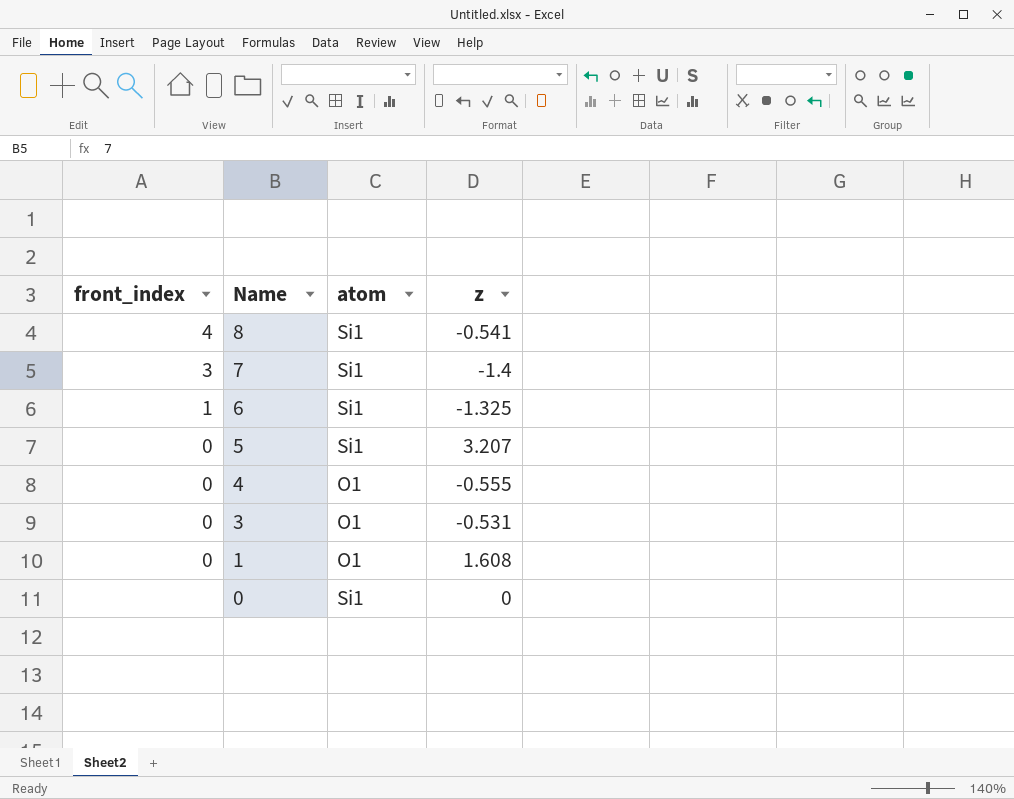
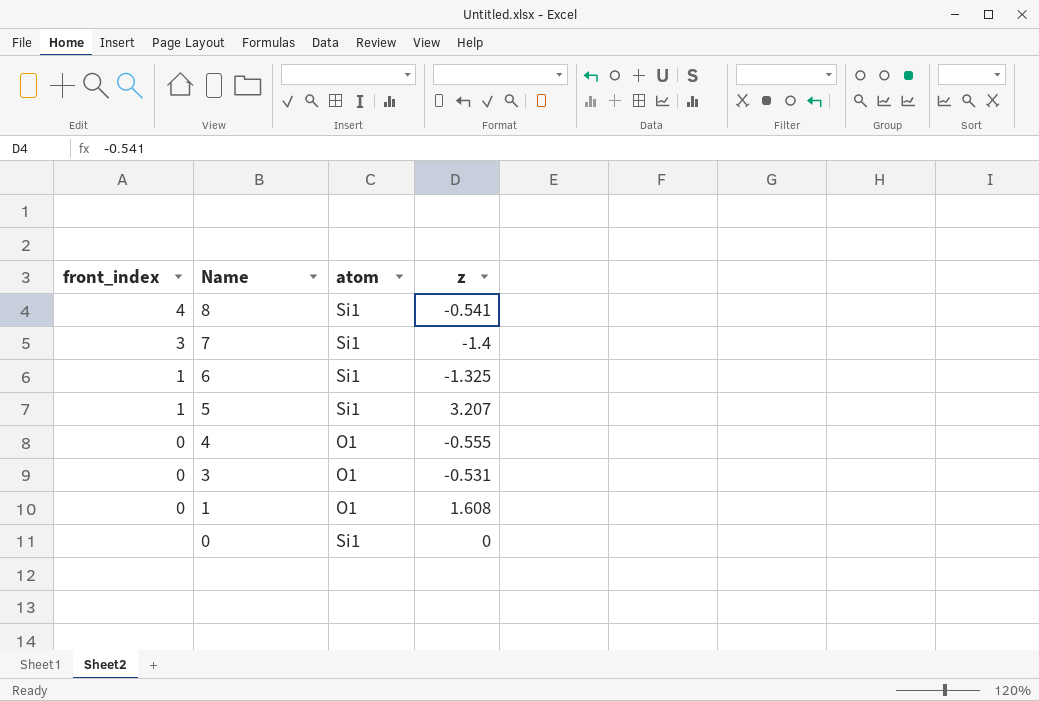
5 | front_index: 0 -> 1

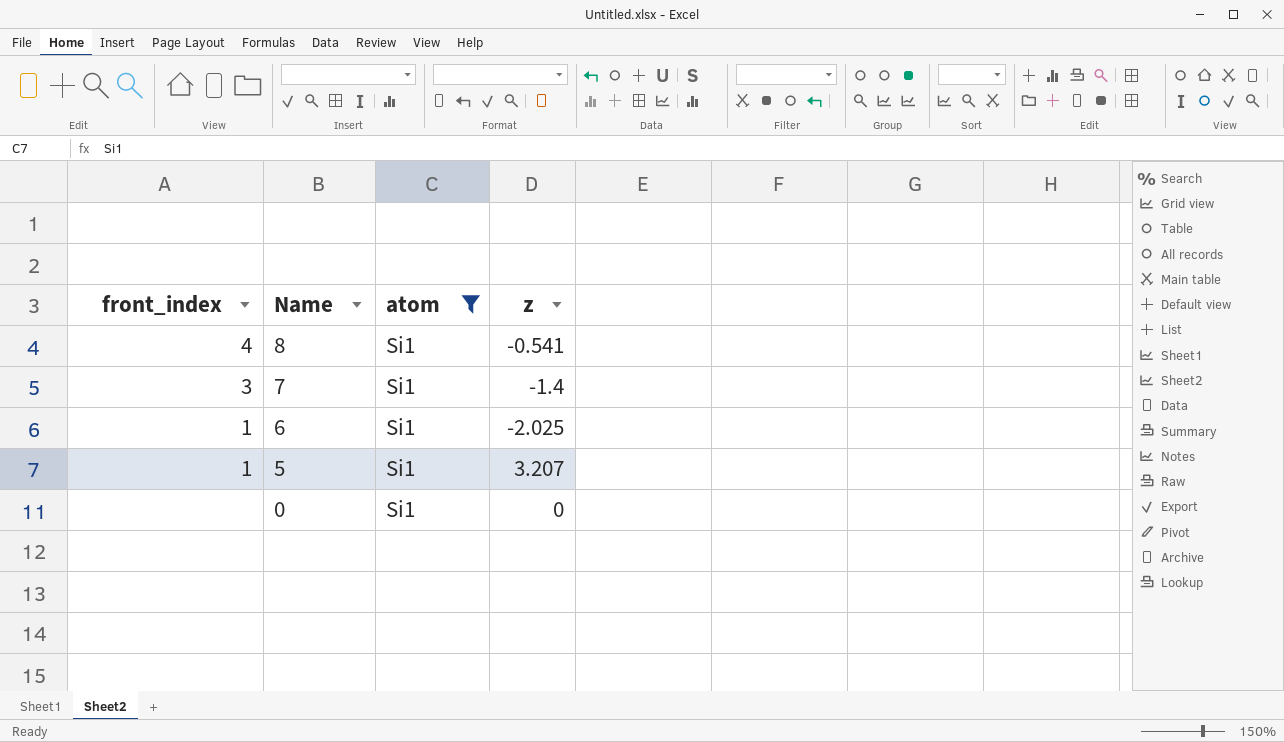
filter: none -> atom = Si1
6 | z: -1.325 -> -2.025

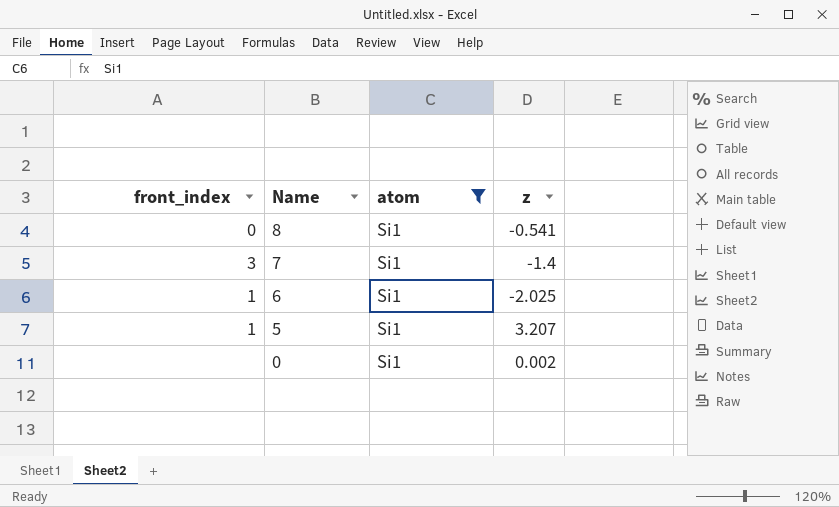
8 | front_index: 4 -> 0
0 | z: 0 -> 0.002

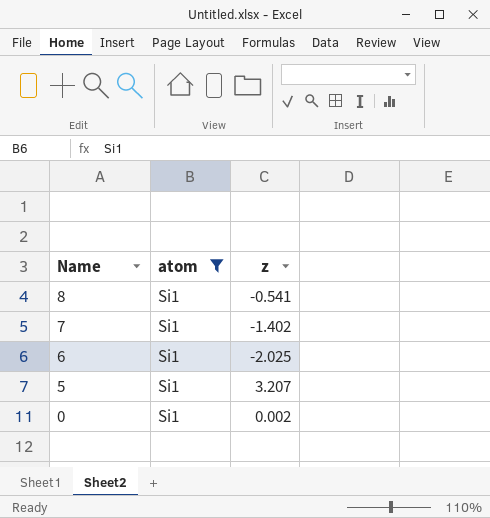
column front_index | position: 1 -> none
7 | z: -1.4 -> -1.402

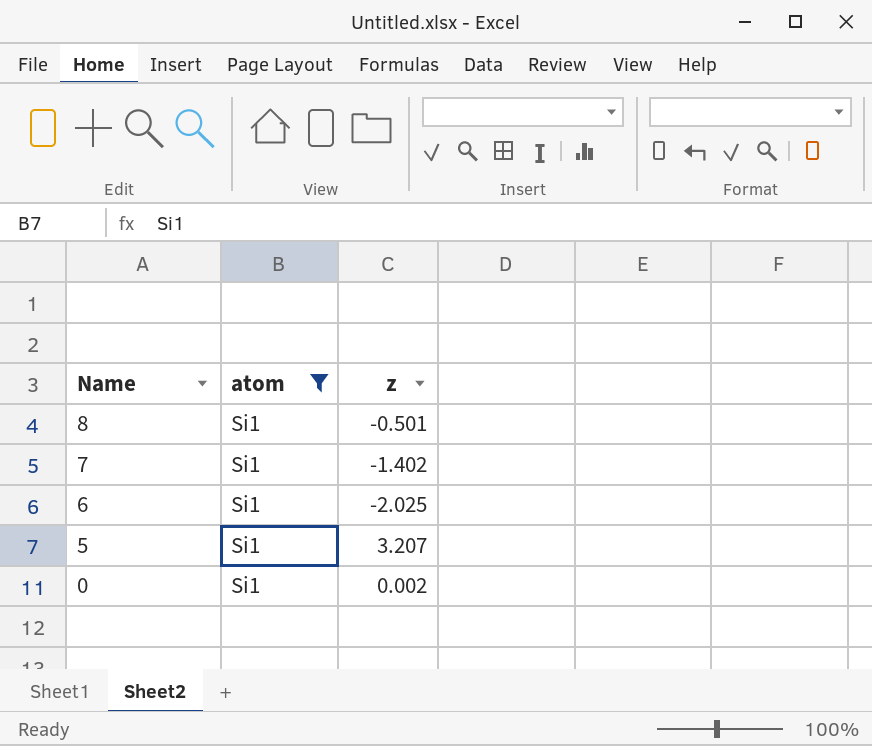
8 | z: -0.541 -> -0.501

